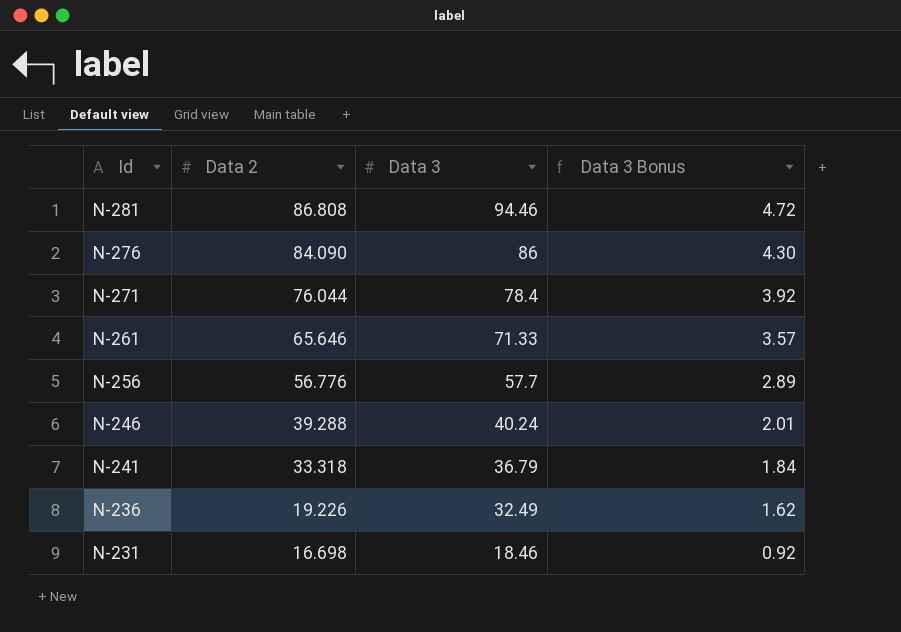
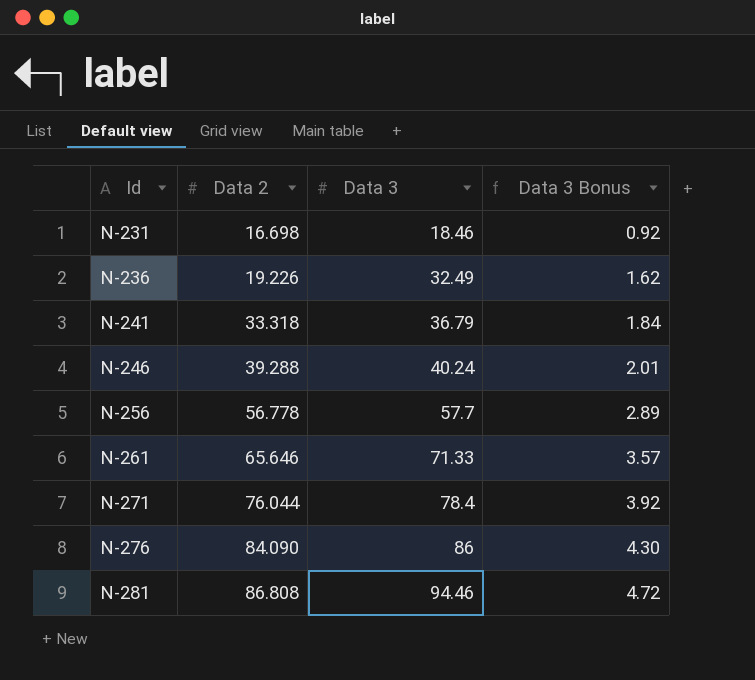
row order: Id descending -> Id ascending
N-256 | Data 2: 56.776 -> 56.778

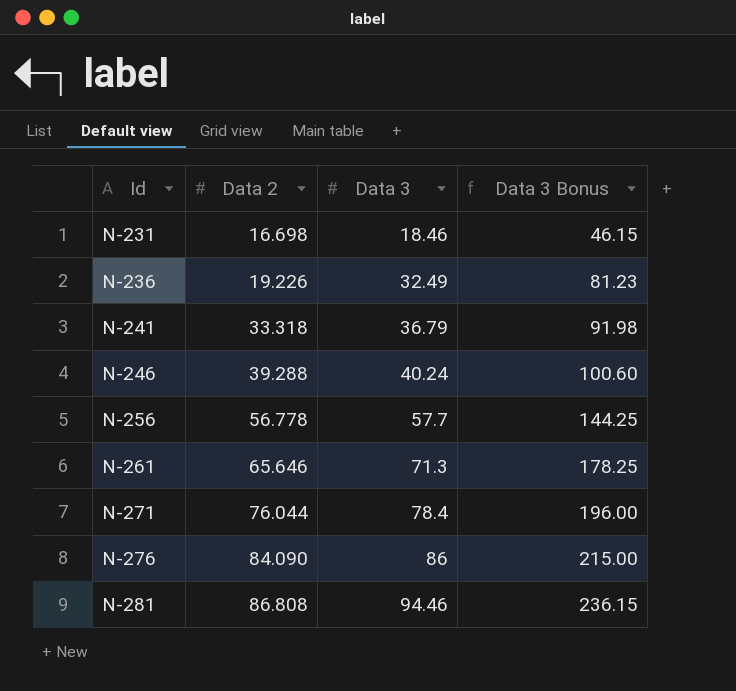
column Data 3 Bonus | formula: [Data 3] * 0.05 -> [Data 3] * 2.5
N-261 | Data 3: 71.33 -> 71.3

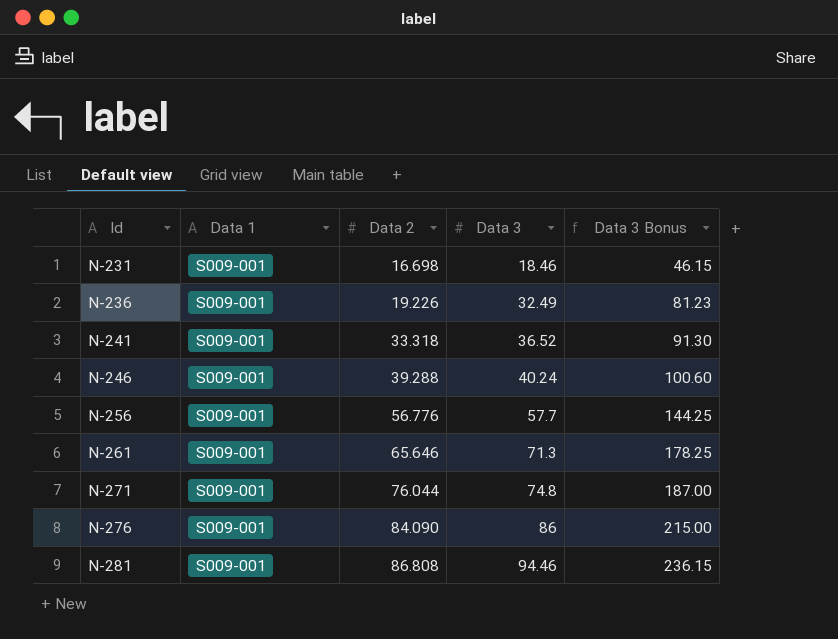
column Data 1 | position: none -> 2
N-241 | Data 3: 36.79 -> 36.52
N-241 | Data 3 Bonus: 91.98 -> 91.30
N-256 | Data 2: 56.778 -> 56.776
N-271 | Data 3: 78.4 -> 74.8
N-271 | Data 3 Bonus: 196.00 -> 187.00

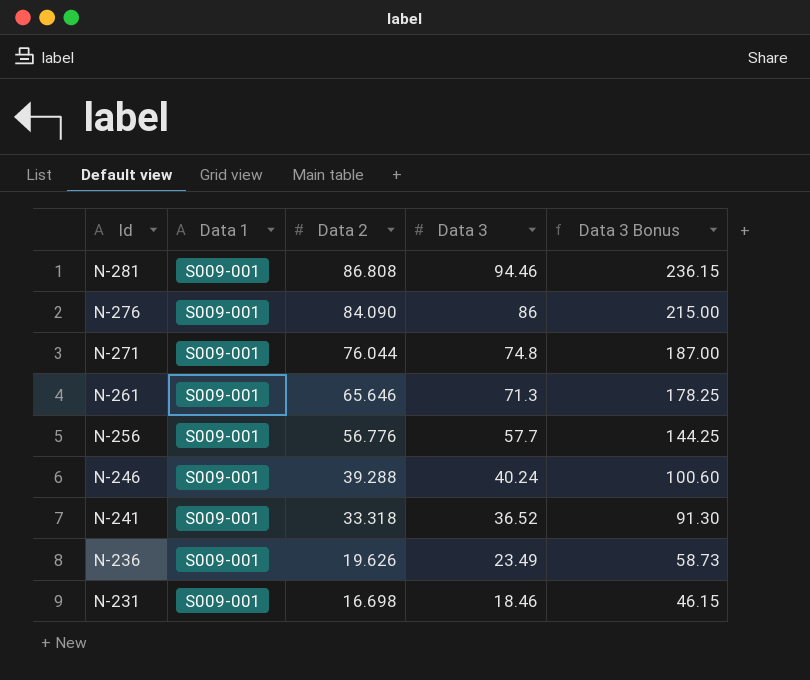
row order: Id ascending -> Id descending
N-236 | Data 2: 19.226 -> 19.626
N-236 | Data 3: 32.49 -> 23.49
N-236 | Data 3 Bonus: 81.23 -> 58.73

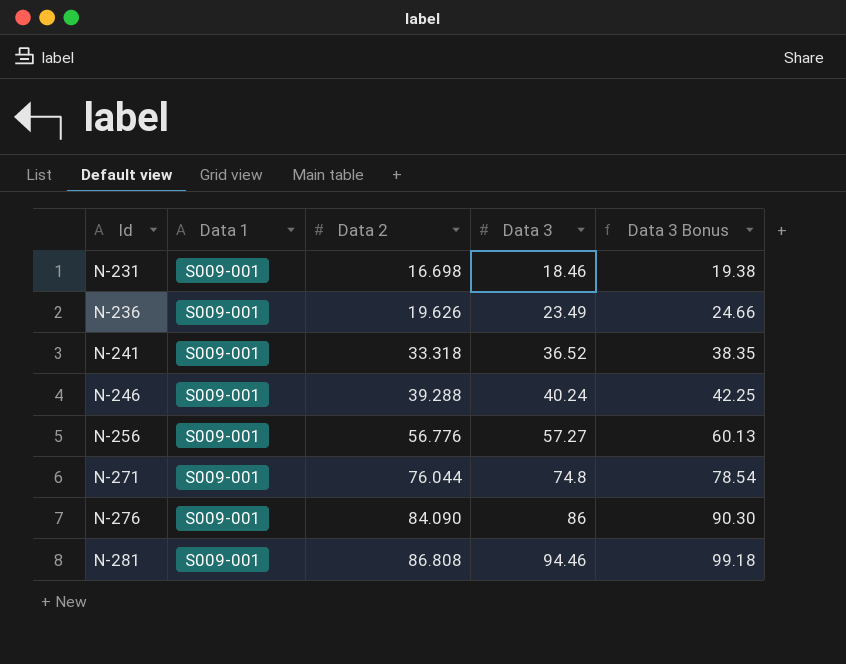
row order: Id descending -> Id ascending
column Data 3 Bonus | formula: [Data 3] * 2.5 -> [Data 3] * 1.05
row N-261: S009-001 | 65.646 | 71.3 | 178.25 -> none
N-256 | Data 3: 57.7 -> 57.27

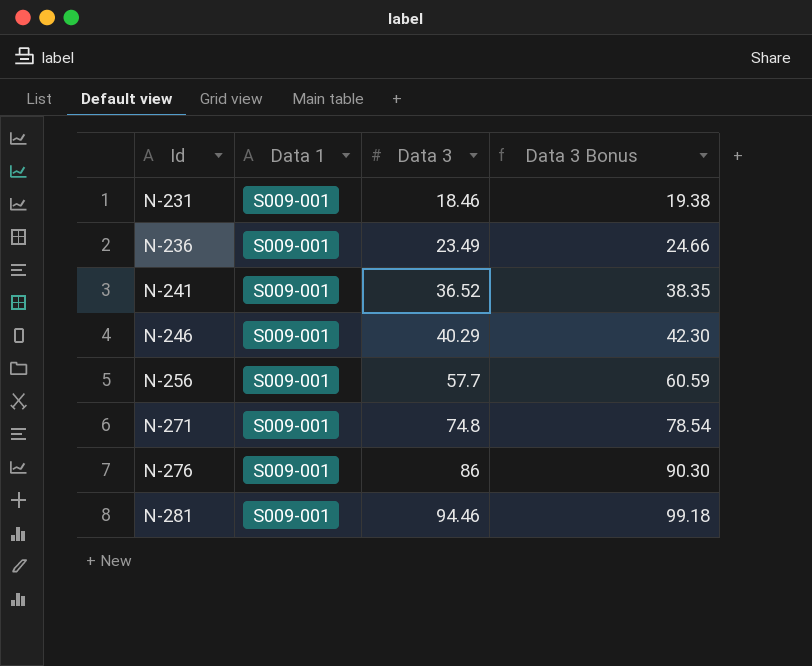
column Data 2 | position: 3 -> none
N-246 | Data 3: 40.24 -> 40.29
N-246 | Data 3 Bonus: 42.25 -> 42.30
N-256 | Data 3: 57.27 -> 57.7
N-256 | Data 3 Bonus: 60.13 -> 60.59

